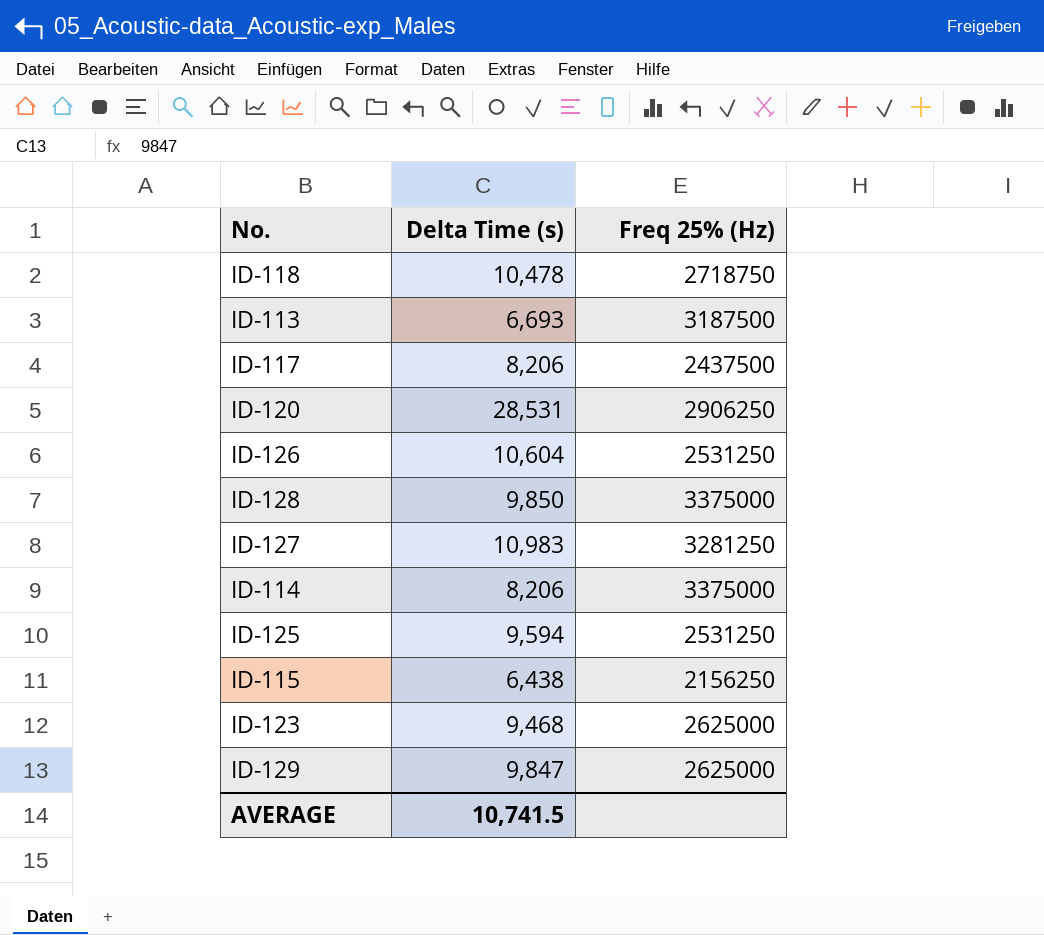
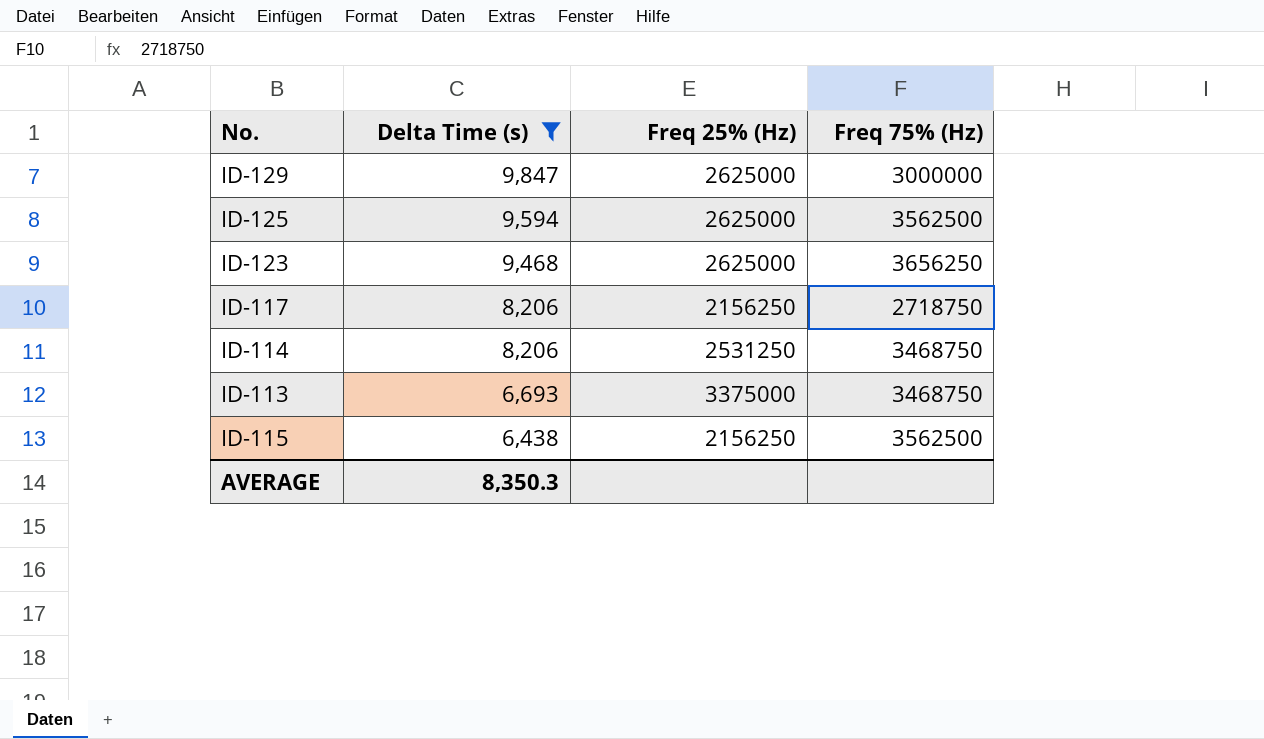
filter: none -> Delta Time (s) <= 9,847
row order: none -> Delta Time (s) descending
column Freq 75% (Hz) | position: none -> 4
ID-125 | Freq 25% (Hz): 2531250 -> 2625000
ID-117 | Freq 25% (Hz): 2437500 -> 2156250
ID-114 | Freq 25% (Hz): 3375000 -> 2531250
ID-113 | Freq 25% (Hz): 3187500 -> 3375000
AVERAGE | Delta Time (s): 10,741.5 -> 8,350.3

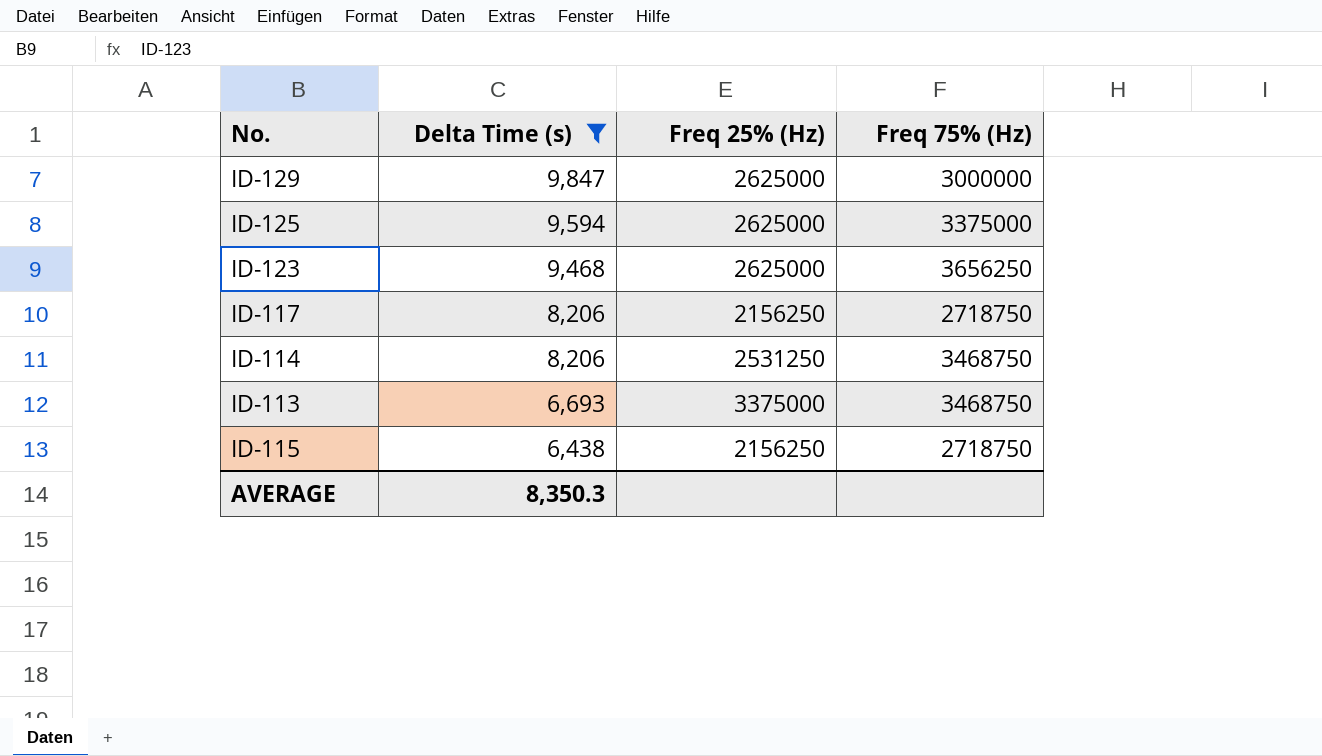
ID-125 | Freq 75% (Hz): 3562500 -> 3375000
ID-115 | Freq 75% (Hz): 3562500 -> 2718750

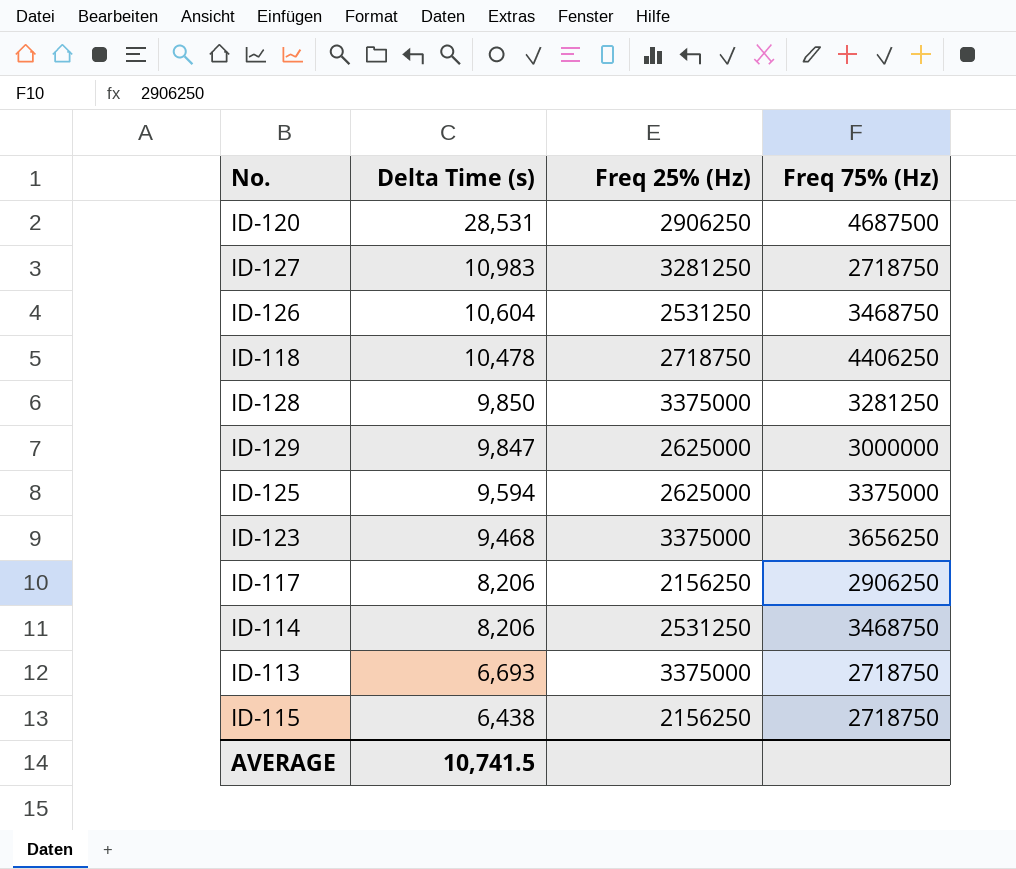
filter: Delta Time (s) <= 9,847 -> none
ID-123 | Freq 25% (Hz): 2625000 -> 3375000
ID-117 | Freq 75% (Hz): 2718750 -> 2906250
ID-113 | Freq 75% (Hz): 3468750 -> 2718750
AVERAGE | Delta Time (s): 8,350.3 -> 10,741.5

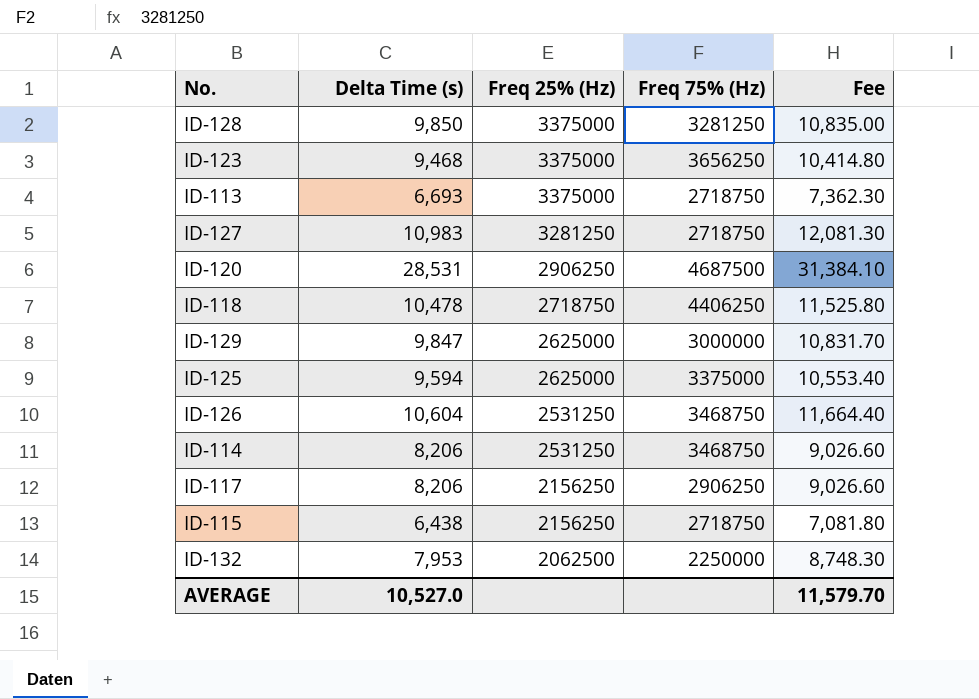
row order: Delta Time (s) descending -> Freq 25% (Hz) descending
column Fee | formula: none -> [Delta Time (s)] * 1.1
row ID-132: none -> 7,953 | 2062500 | 2250000 | 8,748.30
AVERAGE | Delta Time (s): 10,741.5 -> 10,527.0

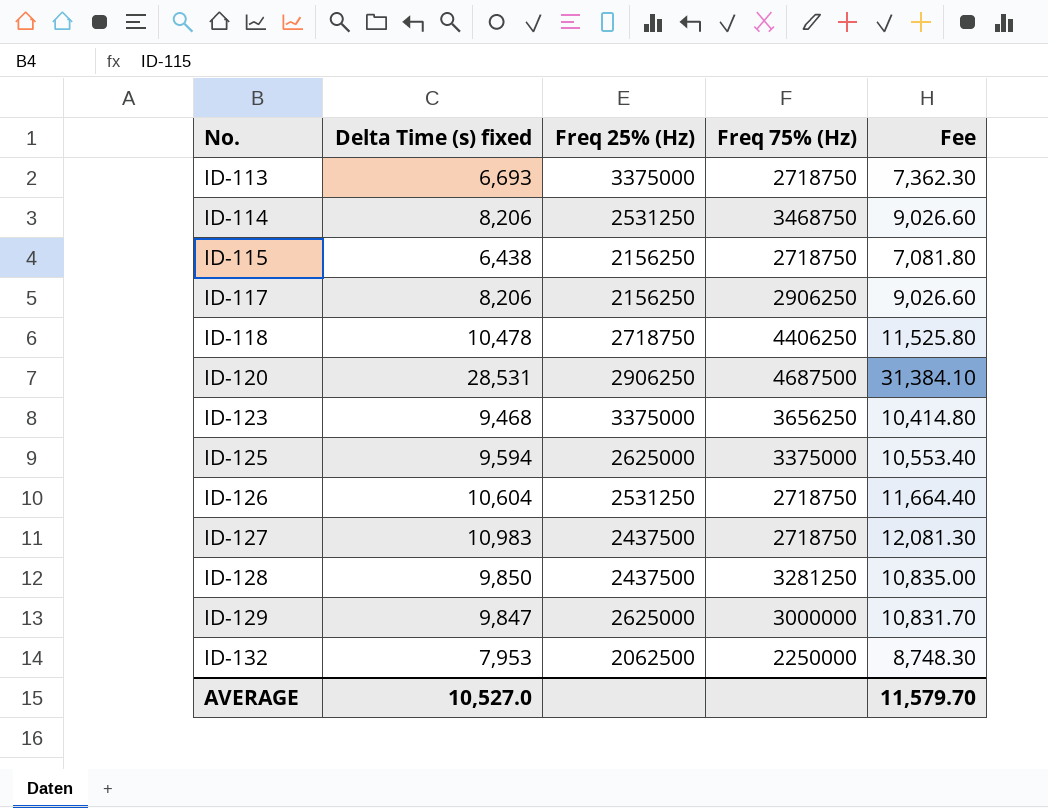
row order: Freq 25% (Hz) descending -> No. ascending
column name: Delta Time (s) -> Delta Time (s) fixed
ID-126 | Freq 75% (Hz): 3468750 -> 2718750
ID-127 | Freq 25% (Hz): 3281250 -> 2437500
ID-128 | Freq 25% (Hz): 3375000 -> 2437500

